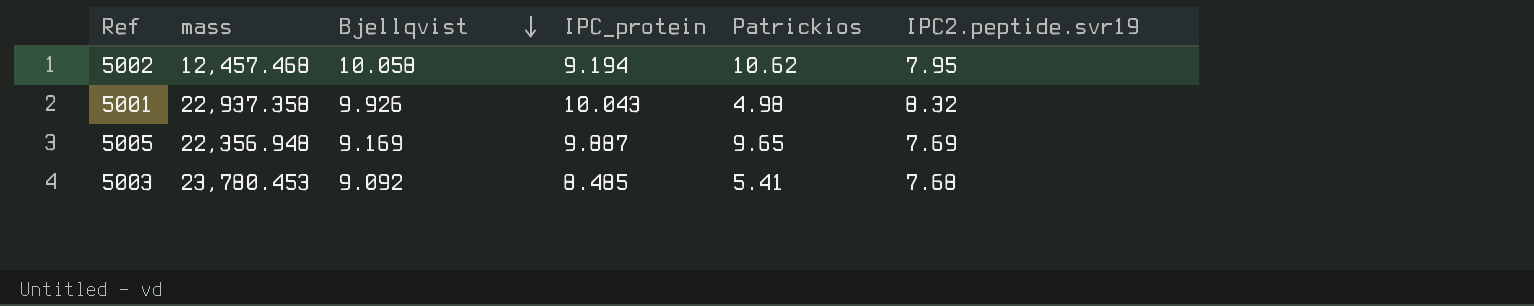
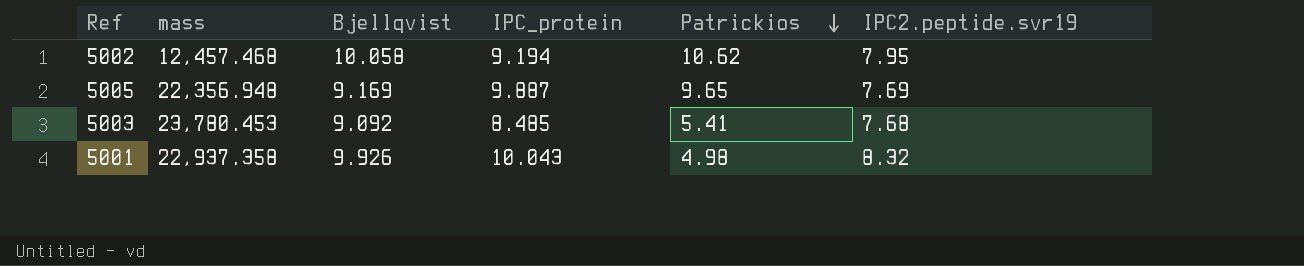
row order: Bjellqvist descending -> Patrickios descending

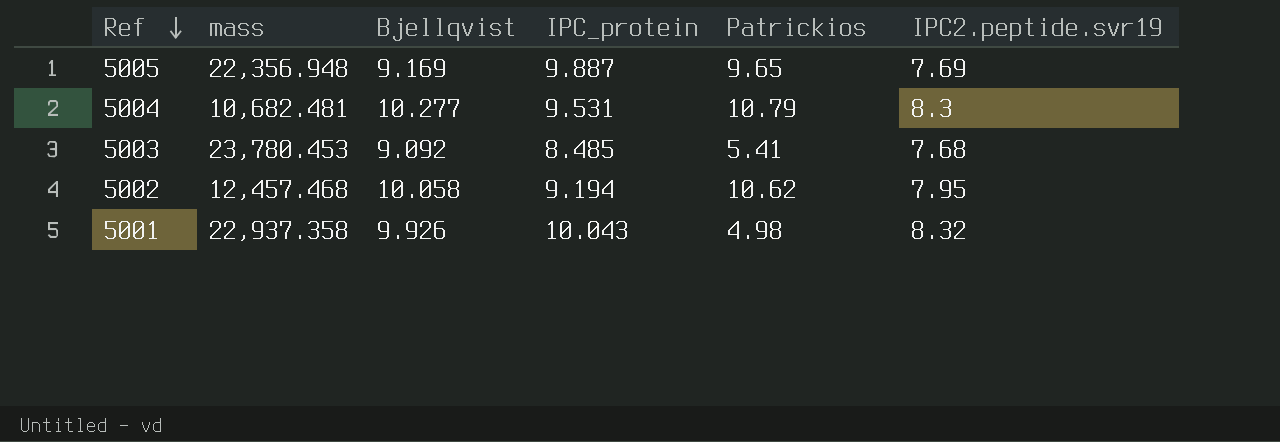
row order: Patrickios descending -> Ref descending
row 5004: none -> 10,682.481 | 10.277 | 9.531 | 10.79 | 8.3

